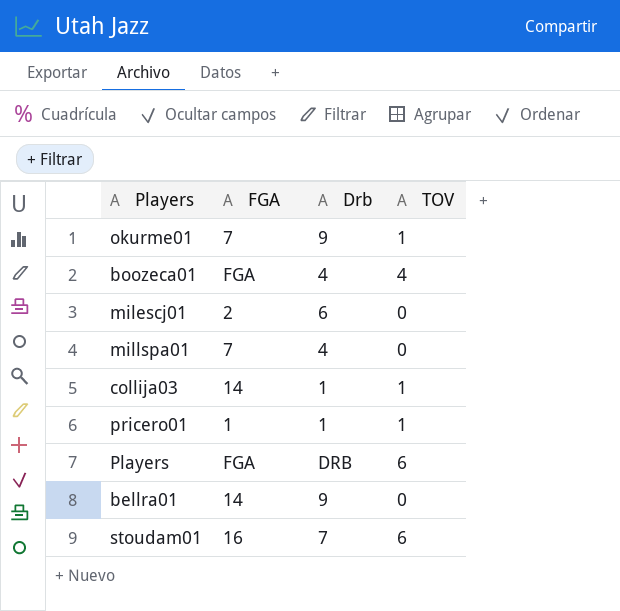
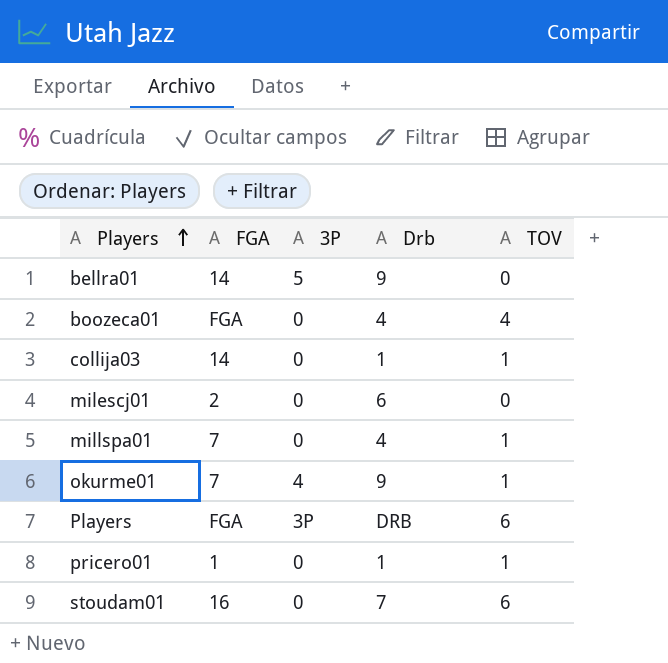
row order: none -> Players ascending
column 3P | position: none -> 3
millspa01 | TOV: 0 -> 1

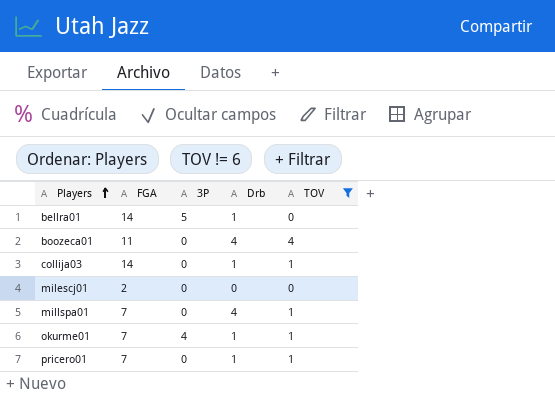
filter: none -> TOV != 6
bellra01 | Drb: 9 -> 1
boozeca01 | FGA: FGA -> 11
milescj01 | Drb: 6 -> 0
okurme01 | Drb: 9 -> 1
pricero01 | FGA: 1 -> 7

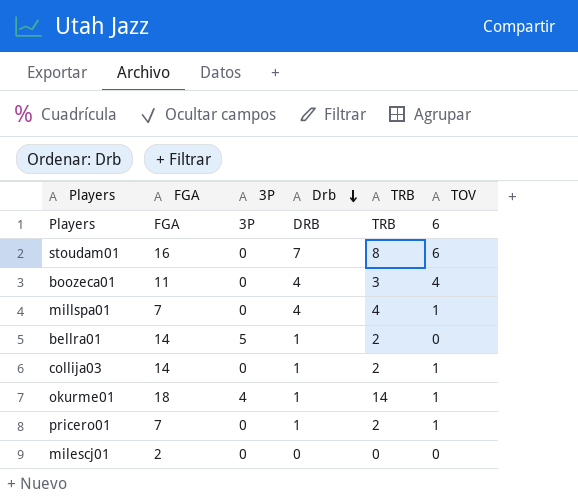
filter: TOV != 6 -> none
row order: Players ascending -> Drb descending
column TRB | position: none -> 5
okurme01 | FGA: 7 -> 18

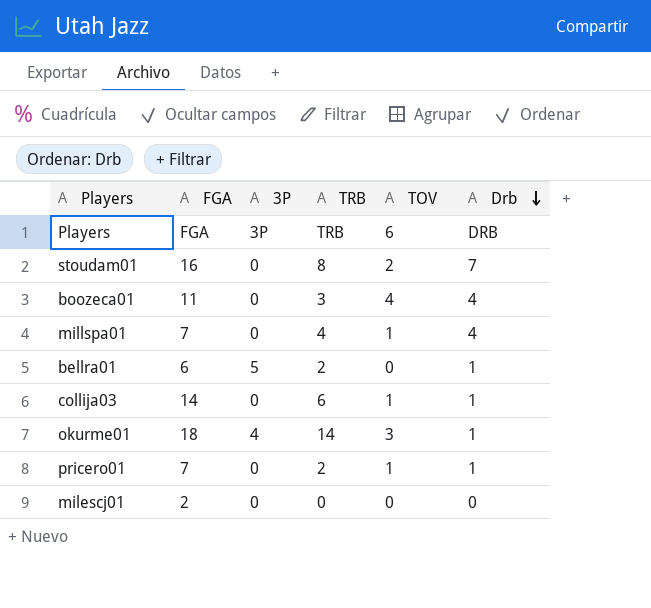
column Drb | position: 4 -> 6
stoudam01 | TOV: 6 -> 2
bellra01 | FGA: 14 -> 6
collija03 | TRB: 2 -> 6
okurme01 | TOV: 1 -> 3

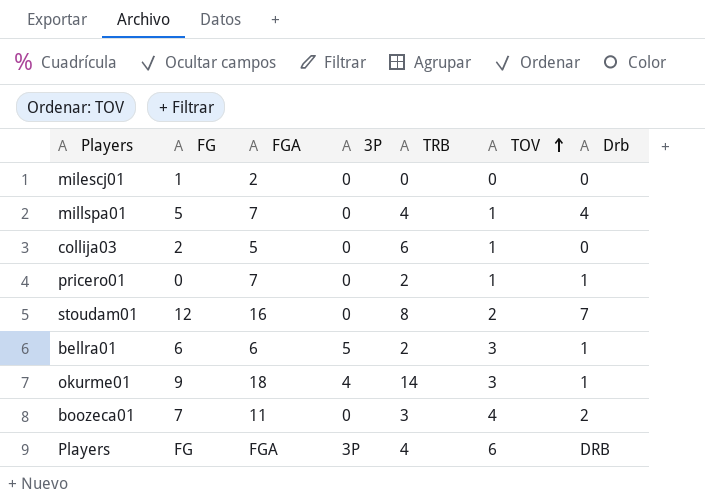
row order: Drb descending -> TOV ascending
column FG | position: none -> 2
collija03 | FGA: 14 -> 5
collija03 | Drb: 1 -> 0
bellra01 | TOV: 0 -> 3
boozeca01 | Drb: 4 -> 2
Players | TRB: TRB -> 4

